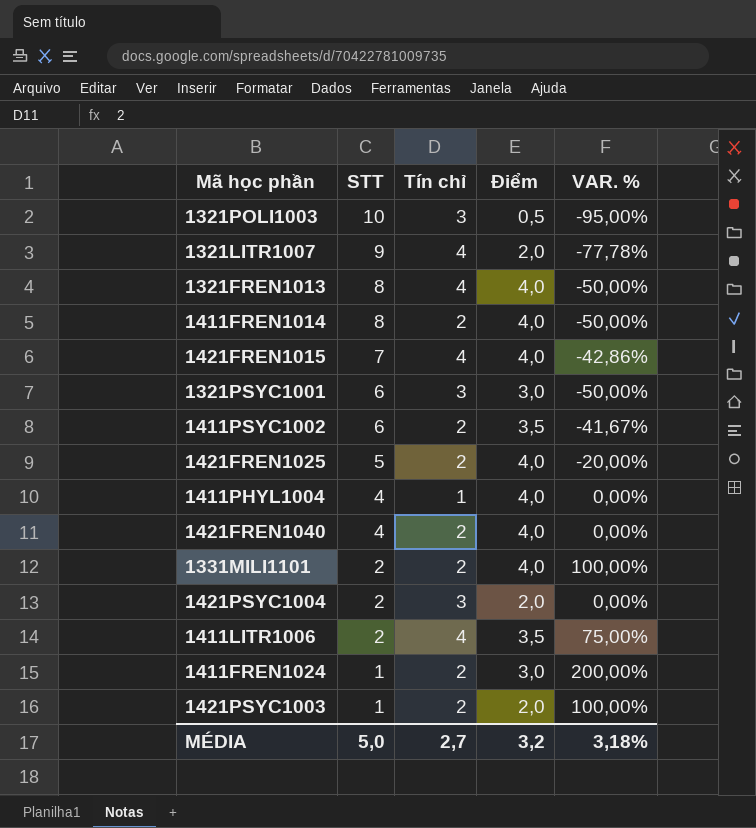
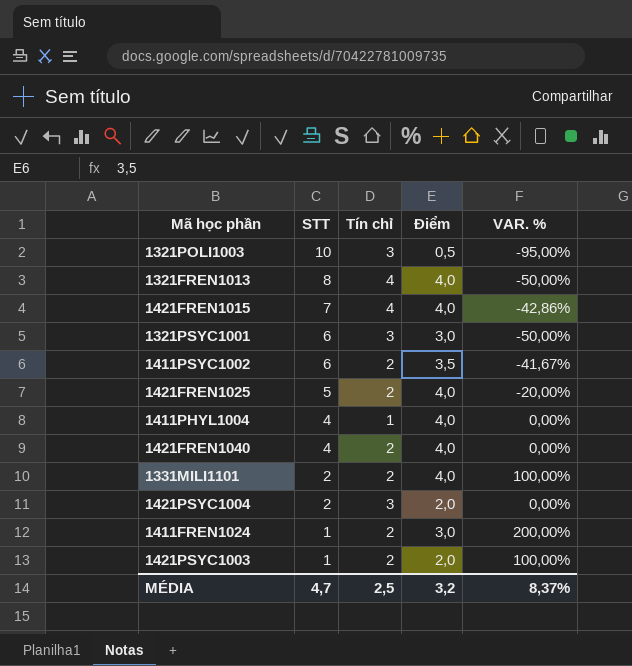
row 1321LITR1007: 9 | 4 | 2,0 | -77,78% -> none
row 1411FREN1014: 8 | 2 | 4,0 | -50,00% -> none
row 1411LITR1006: 2 | 4 | 3,5 | 75,00% -> none
MÉDIA | STT: 5,0 -> 4,7
MÉDIA | Tín chỉ: 2,7 -> 2,5
MÉDIA | VAR. %: 3,18% -> 8,37%

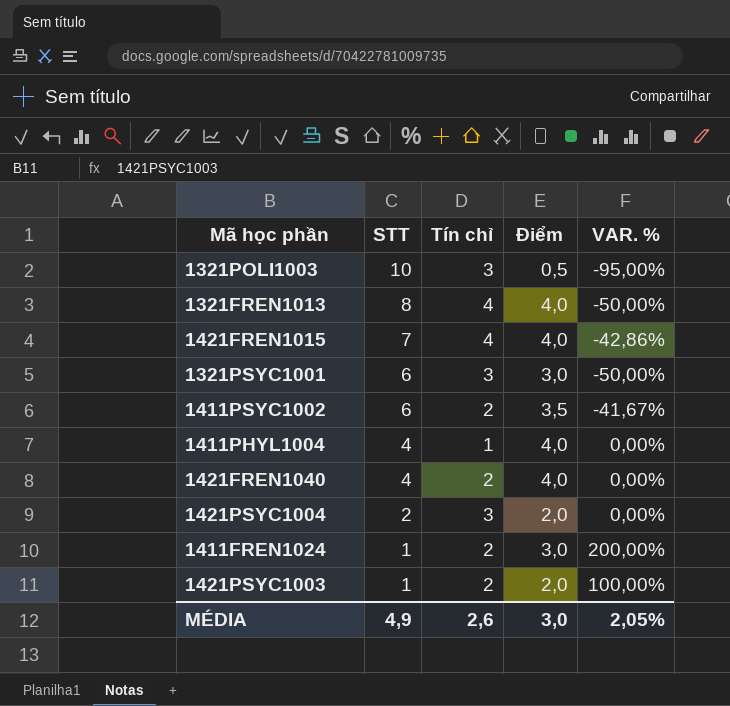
row 1421FREN1025: 5 | 2 | 4,0 | -20,00% -> none
row 1331MILI1101: 2 | 2 | 4,0 | 100,00% -> none
MÉDIA | STT: 4,7 -> 4,9
MÉDIA | Tín chỉ: 2,5 -> 2,6
MÉDIA | Điểm: 3,2 -> 3,0
MÉDIA | VAR. %: 8,37% -> 2,05%

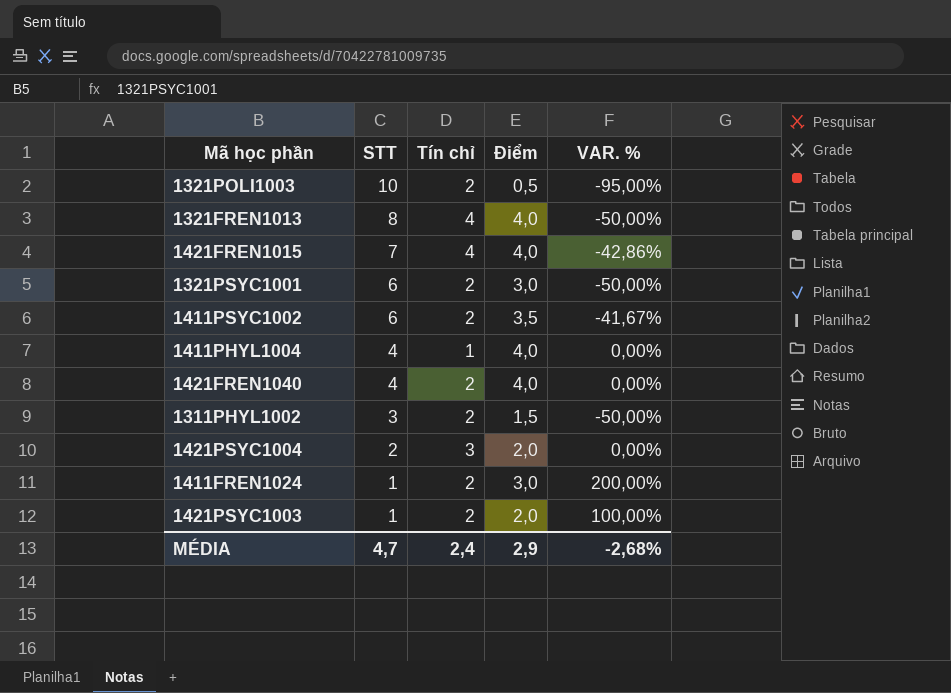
1321POLI1003 | Tín chỉ: 3 -> 2
1321PSYC1001 | Tín chỉ: 3 -> 2
row 1311PHYL1002: none -> 3 | 2 | 1,5 | -50,00%
MÉDIA | STT: 4,9 -> 4,7
MÉDIA | Tín chỉ: 2,6 -> 2,4
MÉDIA | Điểm: 3,0 -> 2,9
MÉDIA | VAR. %: 2,05% -> -2,68%

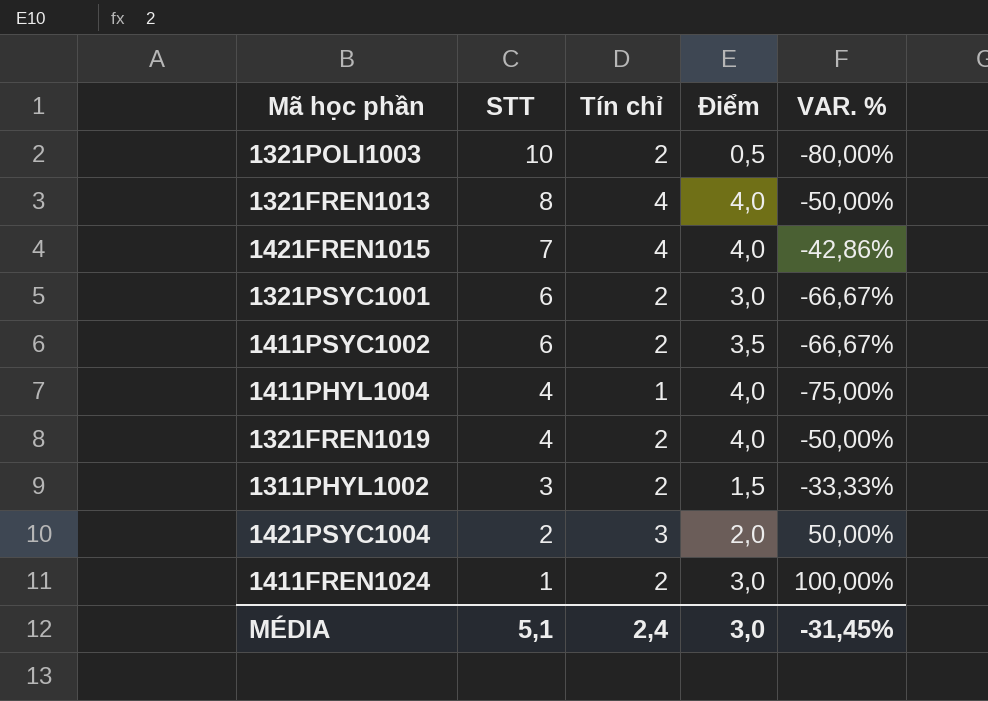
column VAR. % | formula: ([Điểm] - [STT]) / [STT] -> ([Tín chỉ] - [STT]) / [STT]
row 1421FREN1040: 4 | 2 | 4,0 | 0,00% -> none
row 1421PSYC1003: 1 | 2 | 2,0 | 100,00% -> none
row 1321FREN1019: none -> 4 | 2 | 4,0 | -50,00%
MÉDIA | STT: 4,7 -> 5,1
MÉDIA | Điểm: 2,9 -> 3,0
MÉDIA | VAR. %: -2,68% -> -31,45%

